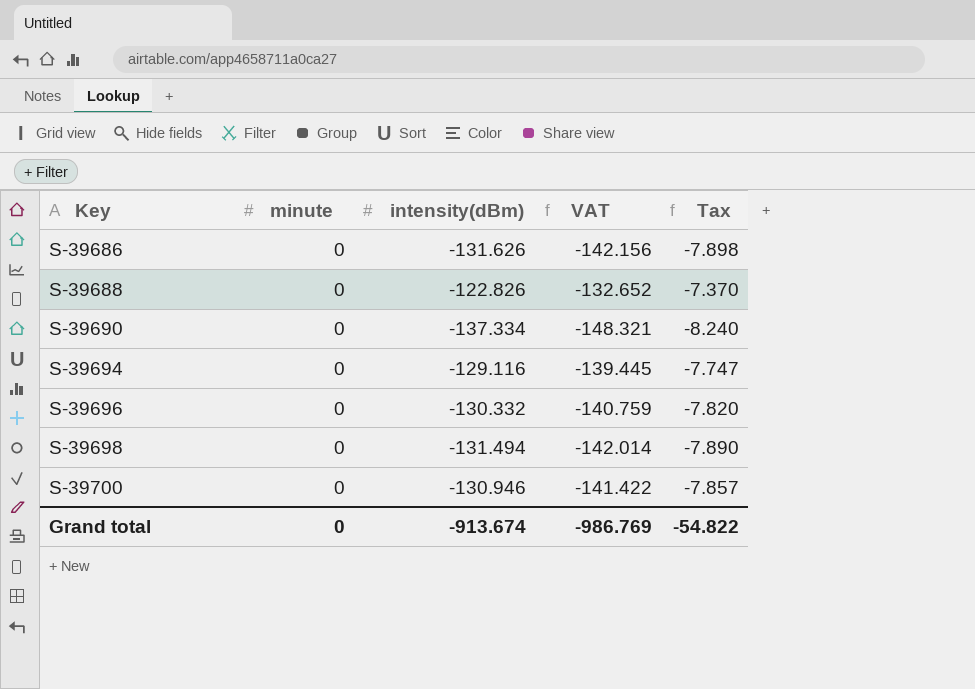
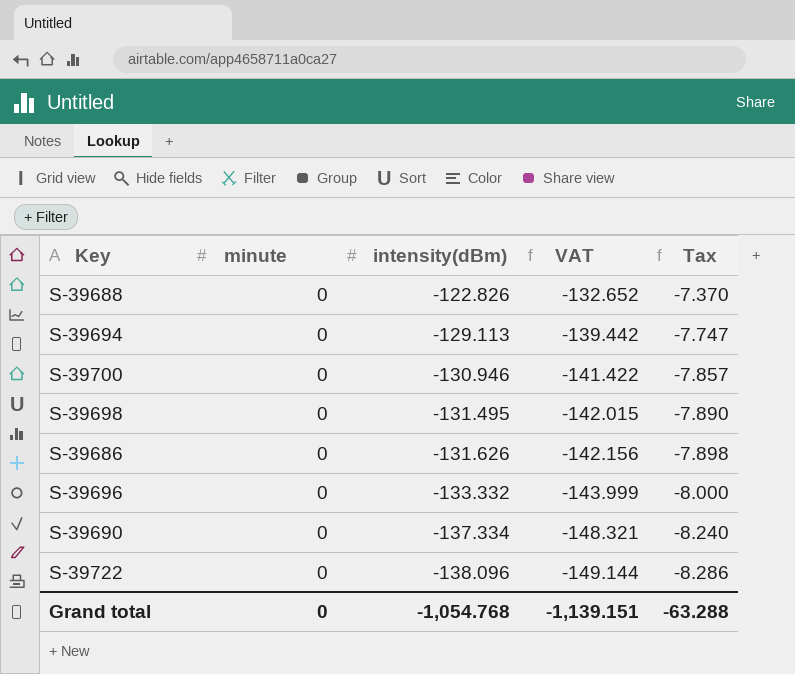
row order: Key ascending -> intensity(dBm) descending
S-39694 | intensity(dBm): -129.116 -> -129.113
S-39694 | VAT: -139.445 -> -139.442
S-39698 | intensity(dBm): -131.494 -> -131.495
S-39698 | VAT: -142.014 -> -142.015
S-39696 | intensity(dBm): -130.332 -> -133.332
S-39696 | VAT: -140.759 -> -143.999
S-39696 | Tax: -7.820 -> -8.000
row S-39722: none -> 0 | -138.096 | -149.144 | -8.286
Grand total | intensity(dBm): -913.674 -> -1,054.768
Grand total | VAT: -986.769 -> -1,139.151
Grand total | Tax: -54.822 -> -63.288

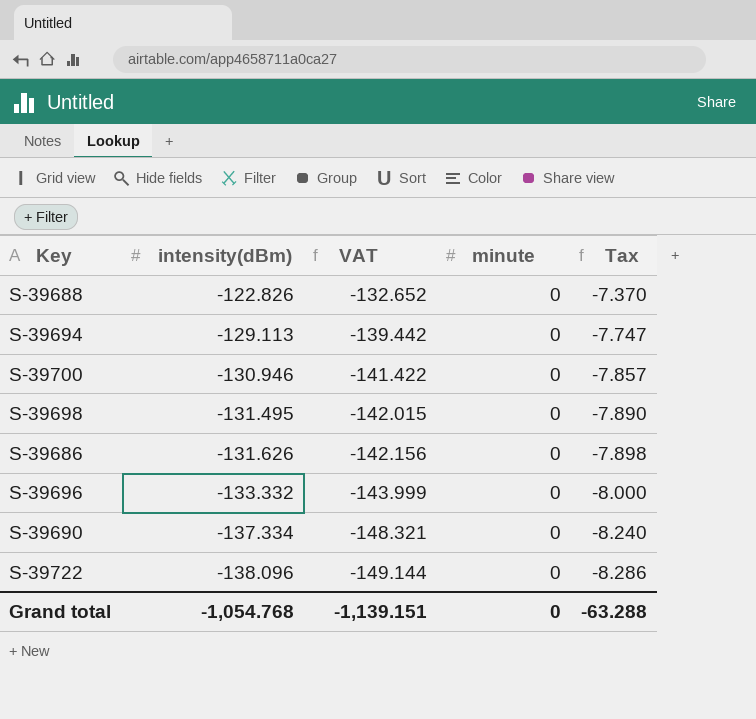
column minute | position: 2 -> 4

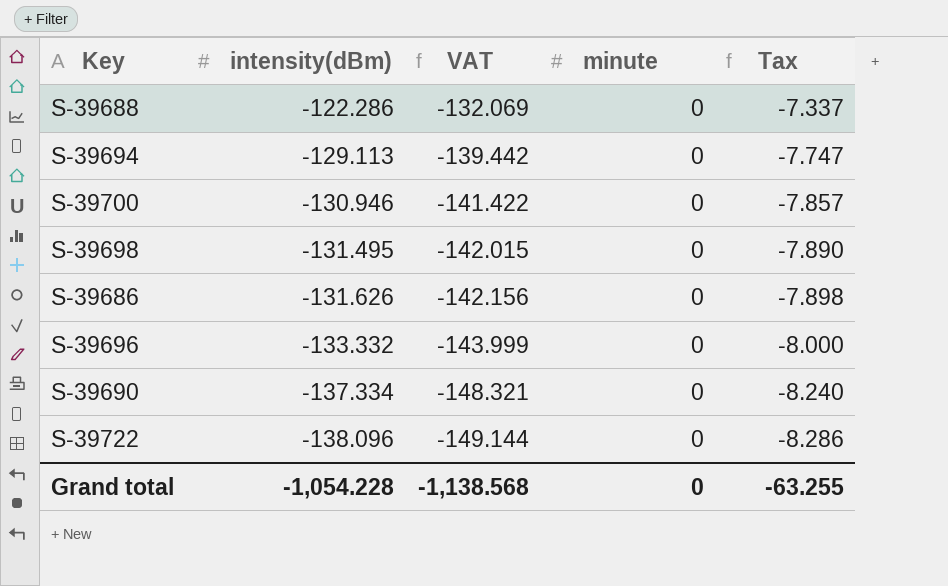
S-39688 | intensity(dBm): -122.826 -> -122.286
S-39688 | VAT: -132.652 -> -132.069
S-39688 | Tax: -7.370 -> -7.337
Grand total | intensity(dBm): -1,054.768 -> -1,054.228
Grand total | VAT: -1,139.151 -> -1,138.568
Grand total | Tax: -63.288 -> -63.255

